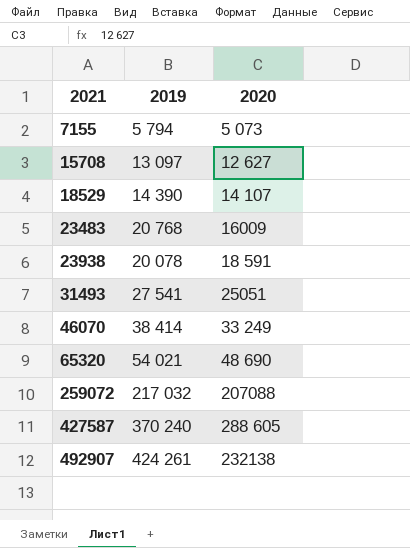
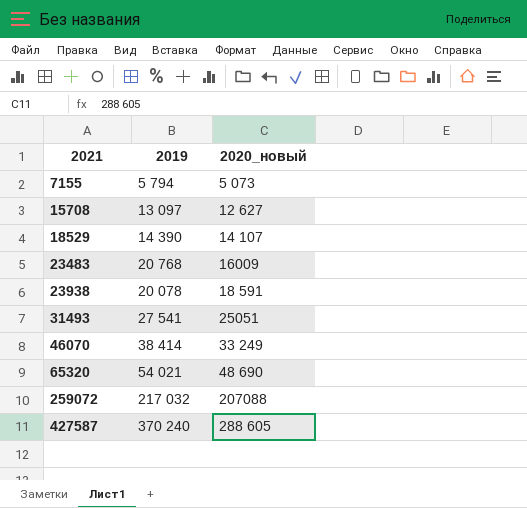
column name: 2020 -> 2020_новый
row 492907: 424 261 | 232138 -> none

